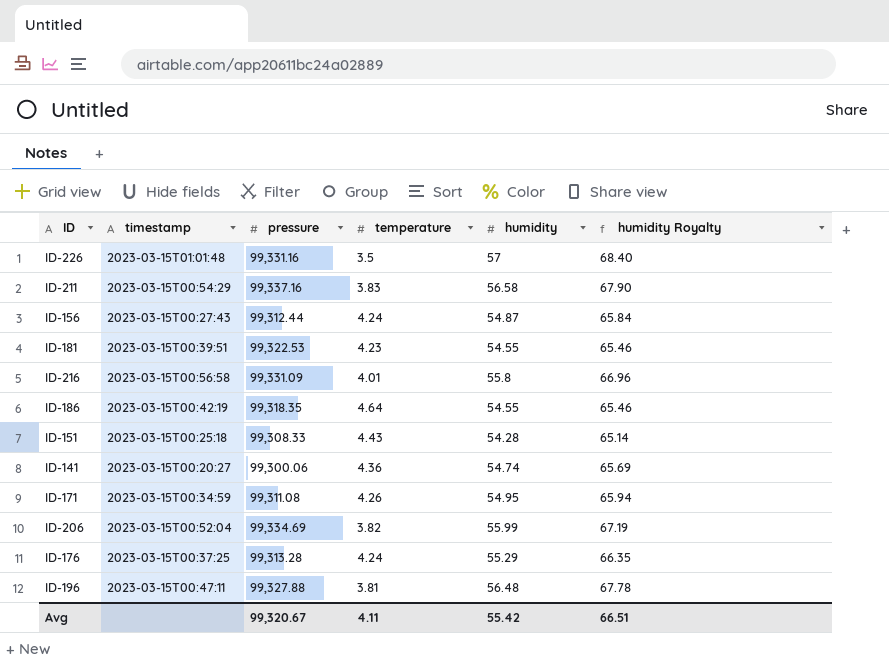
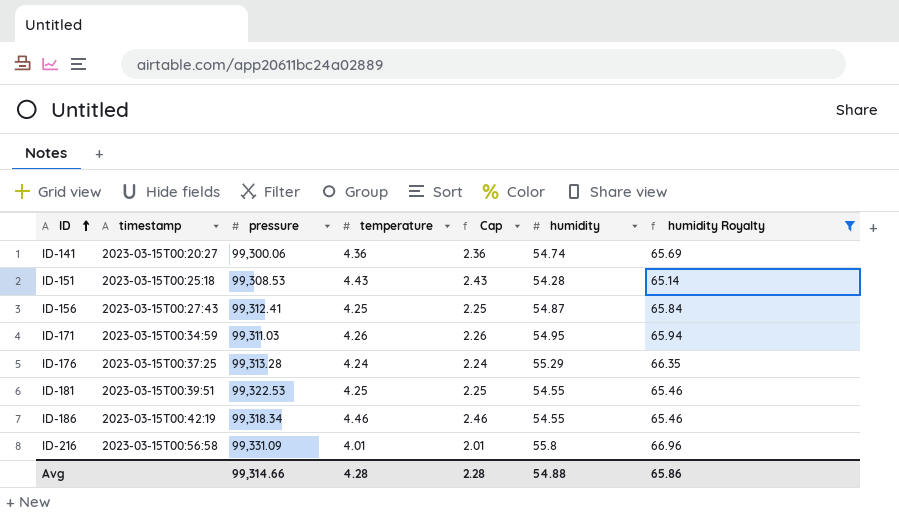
filter: none -> humidity Royalty <= 66.96
row order: none -> ID ascending
column Cap | formula: none -> [temperature] - 2
ID-151 | pressure: 99,308.33 -> 99,308.53
ID-156 | pressure: 99,312.44 -> 99,312.41
ID-156 | temperature: 4.24 -> 4.25
ID-171 | pressure: 99,311.08 -> 99,311.03
ID-181 | temperature: 4.23 -> 4.25
ID-186 | pressure: 99,318.35 -> 99,318.34
ID-186 | temperature: 4.64 -> 4.46
Avg | pressure: 99,320.67 -> 99,314.66
Avg | temperature: 4.11 -> 4.28
Avg | humidity: 55.42 -> 54.88
Avg | humidity Royalty: 66.51 -> 65.86

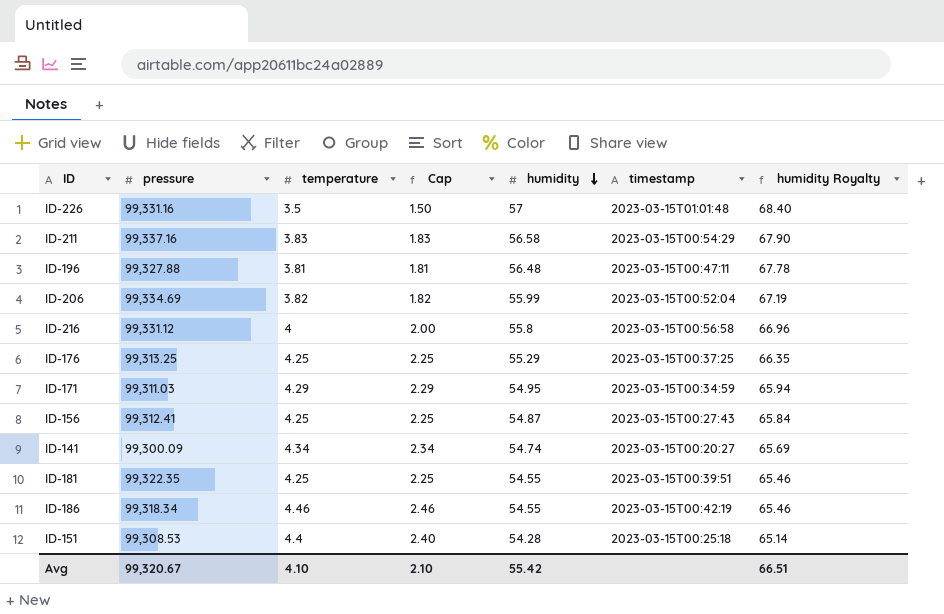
filter: humidity Royalty <= 66.96 -> none
row order: ID ascending -> humidity descending
column timestamp | position: 2 -> 6
ID-216 | pressure: 99,331.09 -> 99,331.12
ID-216 | temperature: 4.01 -> 4
ID-216 | Cap: 2.01 -> 2.00
ID-176 | pressure: 99,313.28 -> 99,313.25
ID-176 | temperature: 4.24 -> 4.25
ID-176 | Cap: 2.24 -> 2.25
ID-171 | temperature: 4.26 -> 4.29
ID-171 | Cap: 2.26 -> 2.29
ID-141 | pressure: 99,300.06 -> 99,300.09
ID-141 | temperature: 4.36 -> 4.34
ID-141 | Cap: 2.36 -> 2.34
ID-181 | pressure: 99,322.53 -> 99,322.35
ID-151 | temperature: 4.43 -> 4.4
ID-151 | Cap: 2.43 -> 2.40
Avg | pressure: 99,314.66 -> 99,320.67
Avg | temperature: 4.28 -> 4.10
Avg | Cap: 2.28 -> 2.10
Avg | humidity: 54.88 -> 55.42
Avg | humidity Royalty: 65.86 -> 66.51

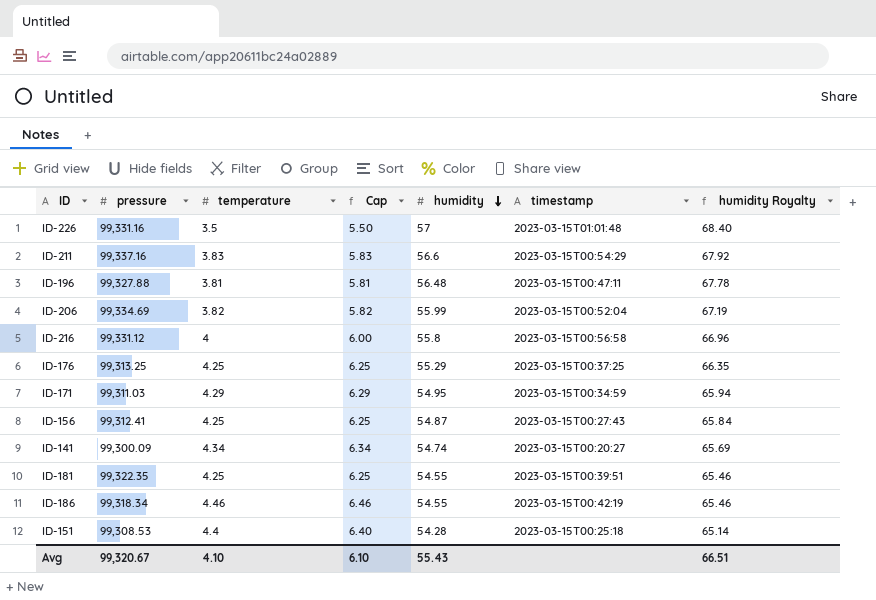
column Cap | formula: [temperature] - 2 -> [temperature] + 2
ID-211 | humidity: 56.58 -> 56.6
ID-211 | humidity Royalty: 67.90 -> 67.92
Avg | Cap: 2.10 -> 6.10
Avg | humidity: 55.42 -> 55.43

